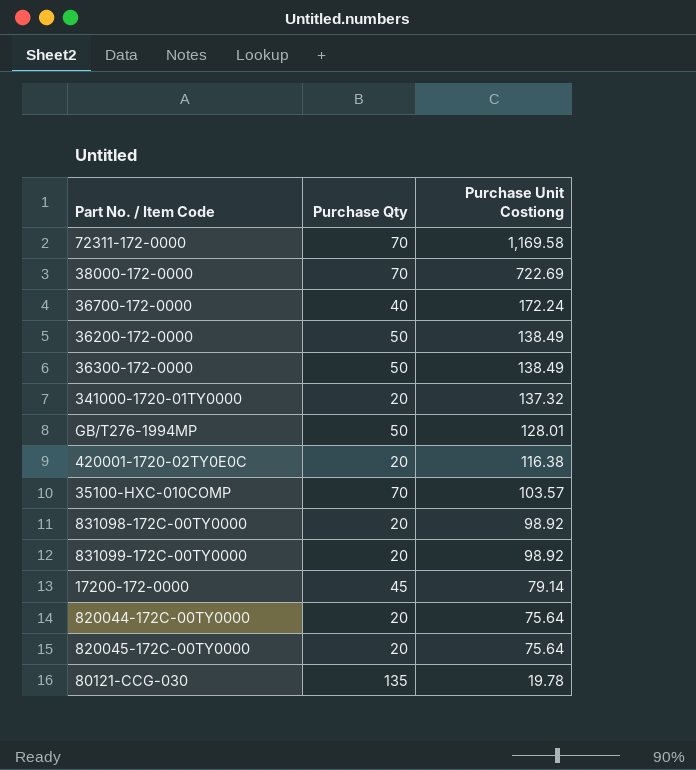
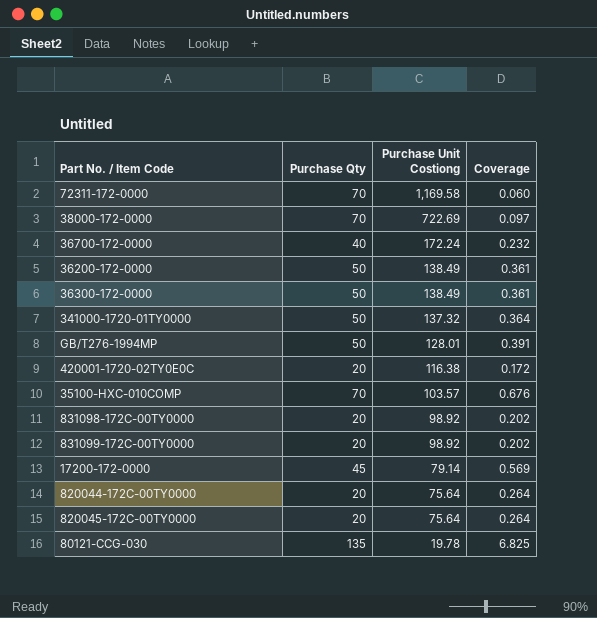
column Coverage | formula: none -> [Purchase Qty] / [Purchase Unit Costiong]
341000-1720-01TY0000 | Purchase Qty: 20 -> 50

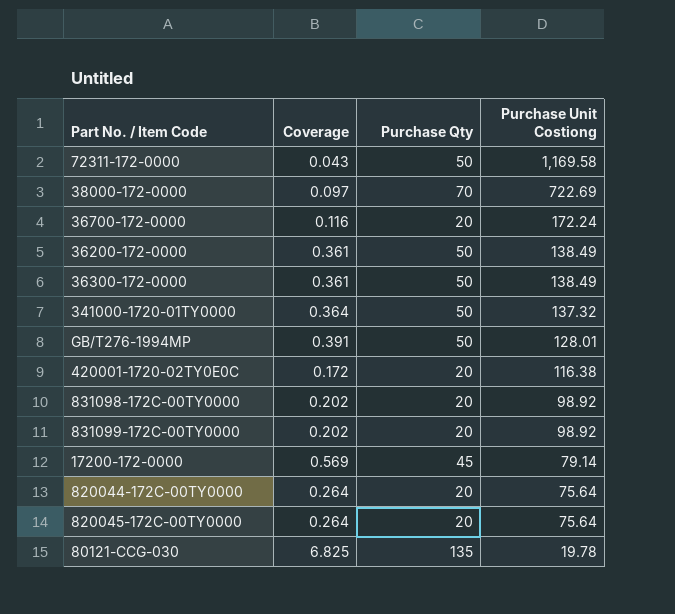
column Coverage | position: 4 -> 2
row 35100-HXC-010COMP: 70 | 103.57 | 0.676 -> none
72311-172-0000 | Coverage: 0.060 -> 0.043
72311-172-0000 | Purchase Qty: 70 -> 50
36700-172-0000 | Coverage: 0.232 -> 0.116
36700-172-0000 | Purchase Qty: 40 -> 20

